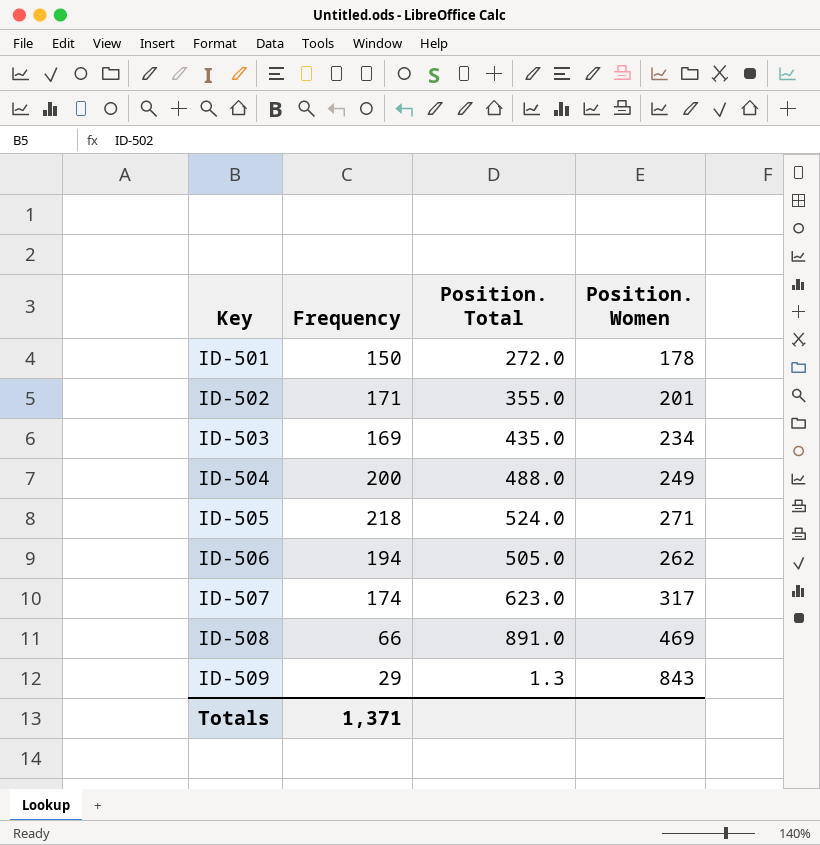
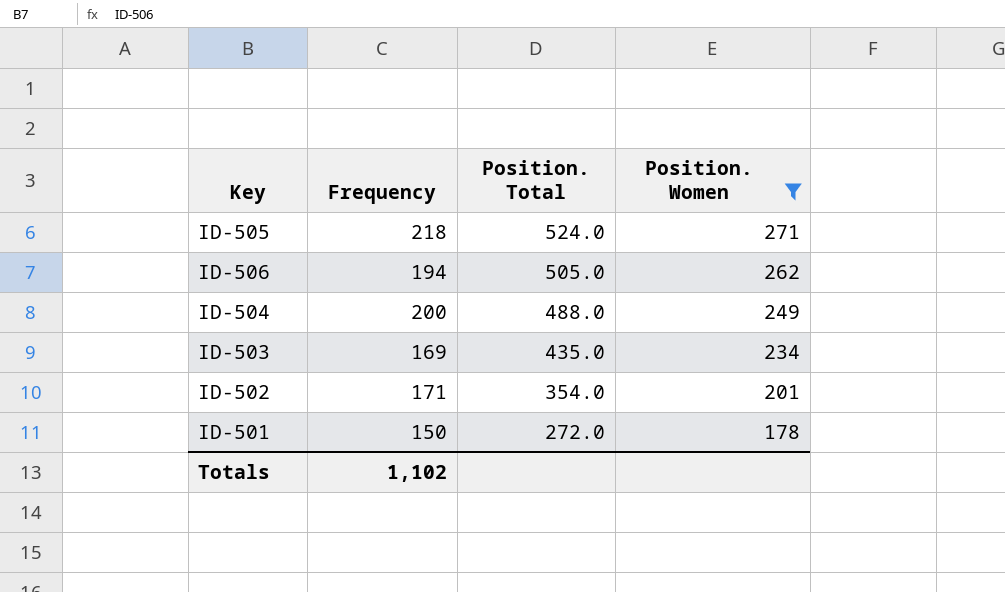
filter: none -> Position. Women <= 271
row order: Key ascending -> Position. Total descending
ID-502 | Position. Total: 355.0 -> 354.0
Totals | Frequency: 1,371 -> 1,102

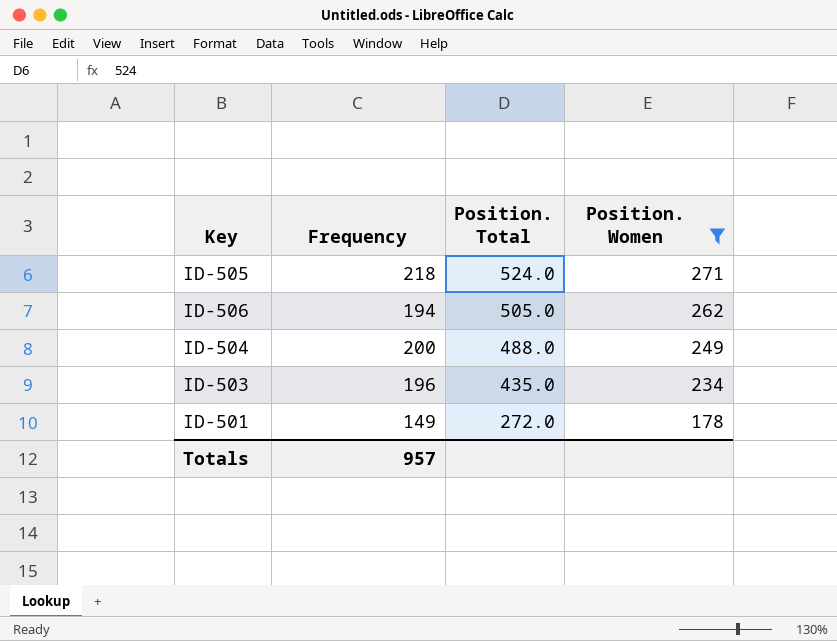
row ID-502: 171 | 354.0 | 201 -> none
ID-503 | Frequency: 169 -> 196
ID-501 | Frequency: 150 -> 149
Totals | Frequency: 1,102 -> 957

